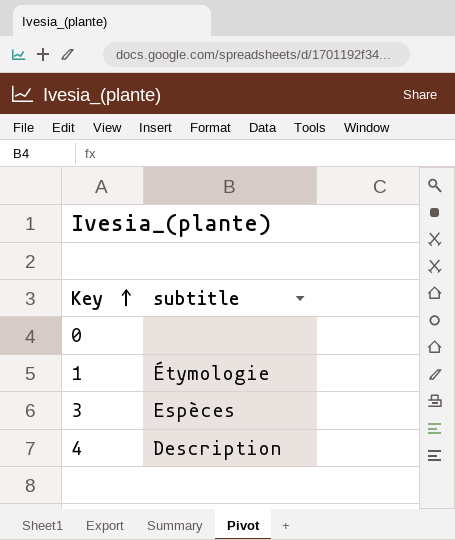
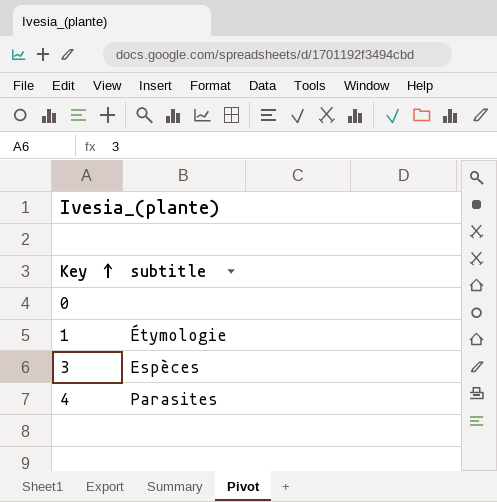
4 | subtitle: Description -> Parasites

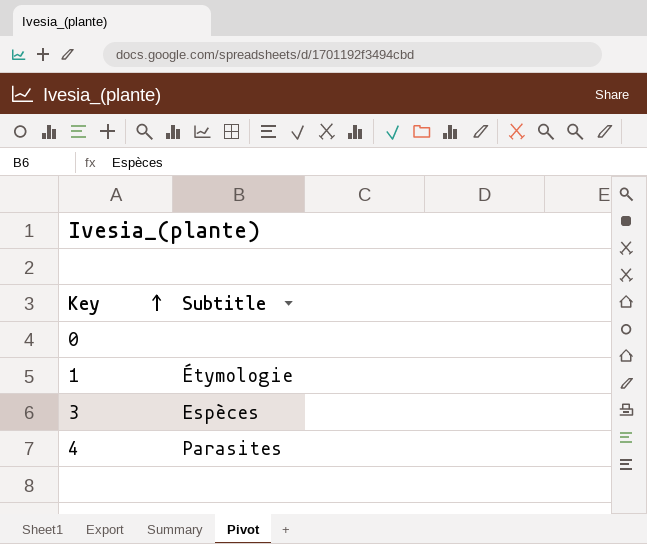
column name: subtitle -> Subtitle

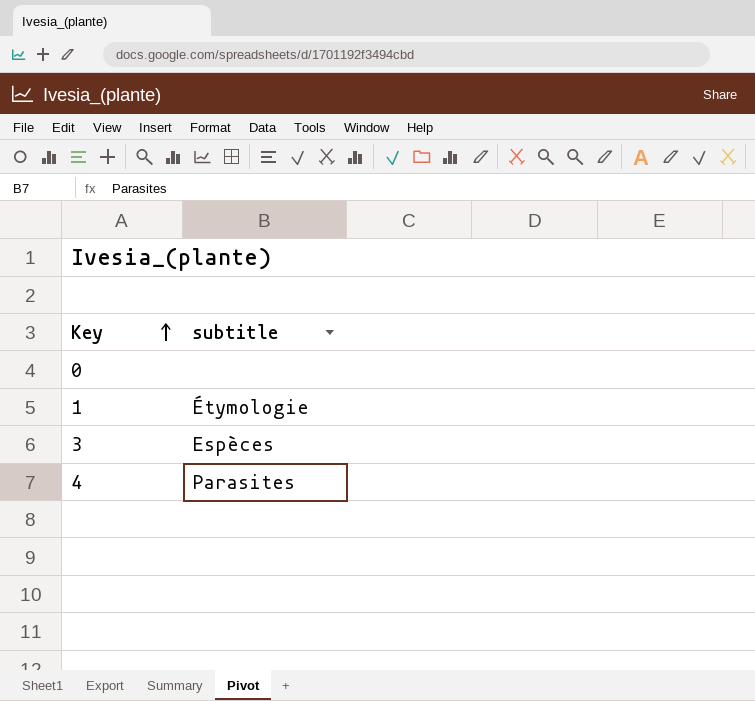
column name: Subtitle -> subtitle

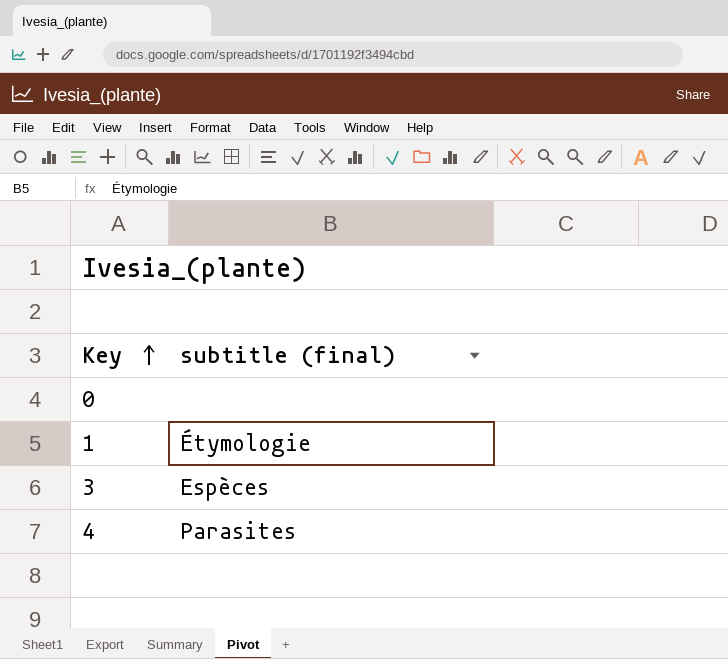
column name: subtitle -> subtitle (final)

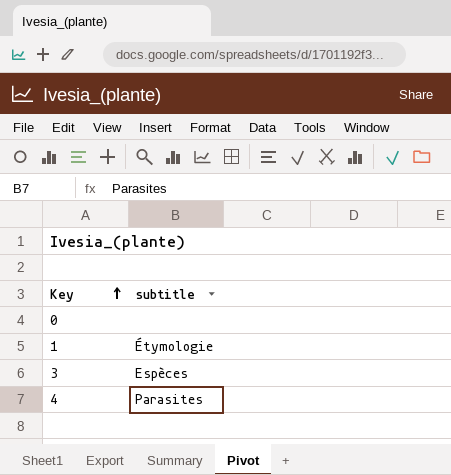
column name: subtitle (final) -> subtitle

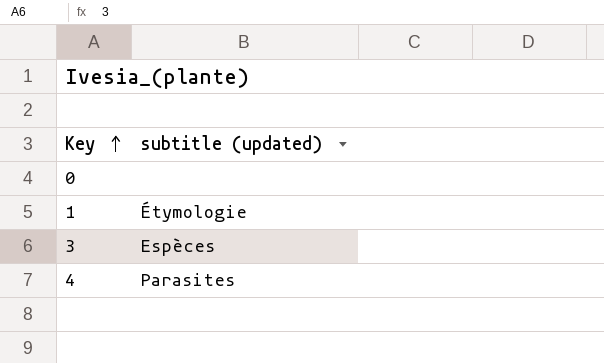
column name: subtitle -> subtitle (updated)

